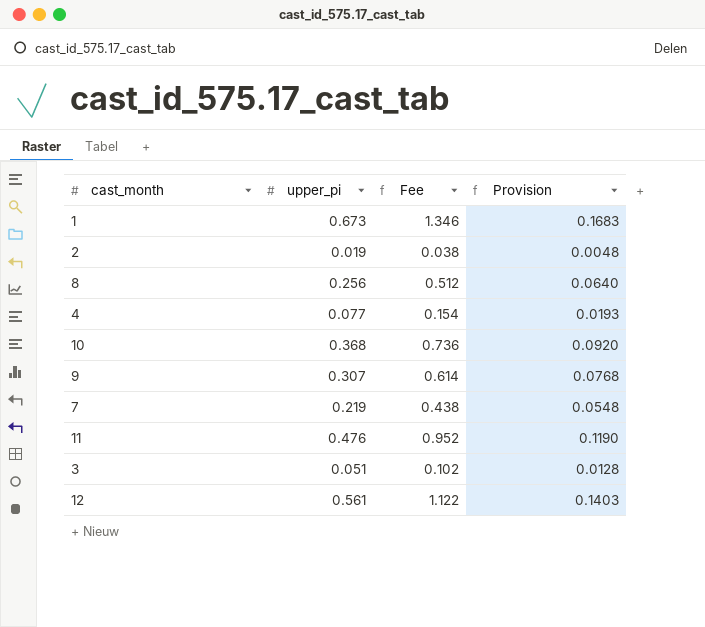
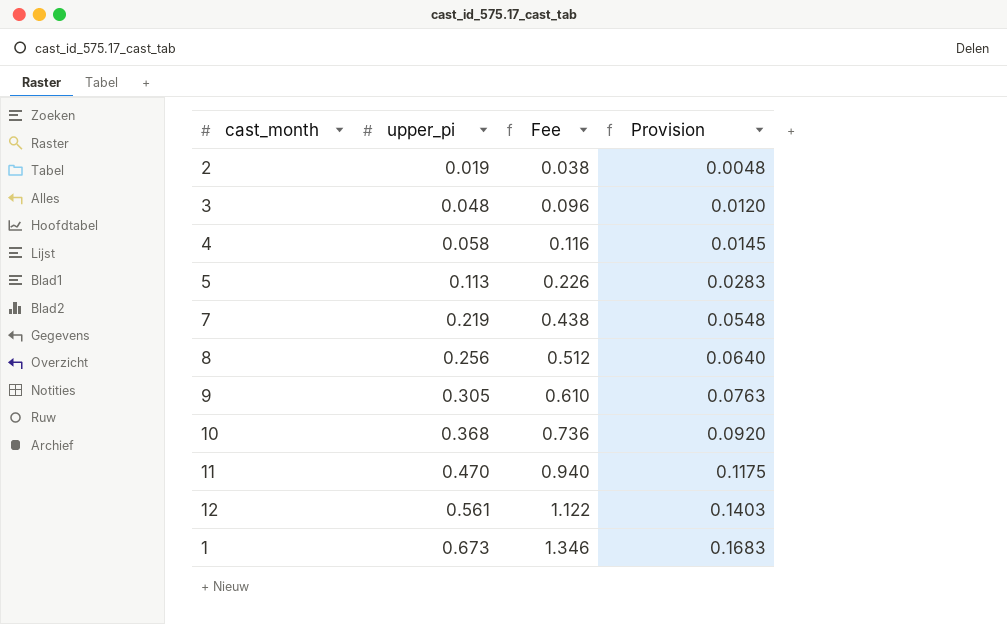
row order: none -> upper_pi ascending
3 | upper_pi: 0.051 -> 0.048
3 | Fee: 0.102 -> 0.096
3 | Provision: 0.0128 -> 0.0120
4 | upper_pi: 0.077 -> 0.058
4 | Fee: 0.154 -> 0.116
4 | Provision: 0.0193 -> 0.0145
row 5: none -> 0.113 | 0.226 | 0.0283
9 | upper_pi: 0.307 -> 0.305
9 | Fee: 0.614 -> 0.610
9 | Provision: 0.0768 -> 0.0763
11 | upper_pi: 0.476 -> 0.470
11 | Fee: 0.952 -> 0.940
11 | Provision: 0.1190 -> 0.1175

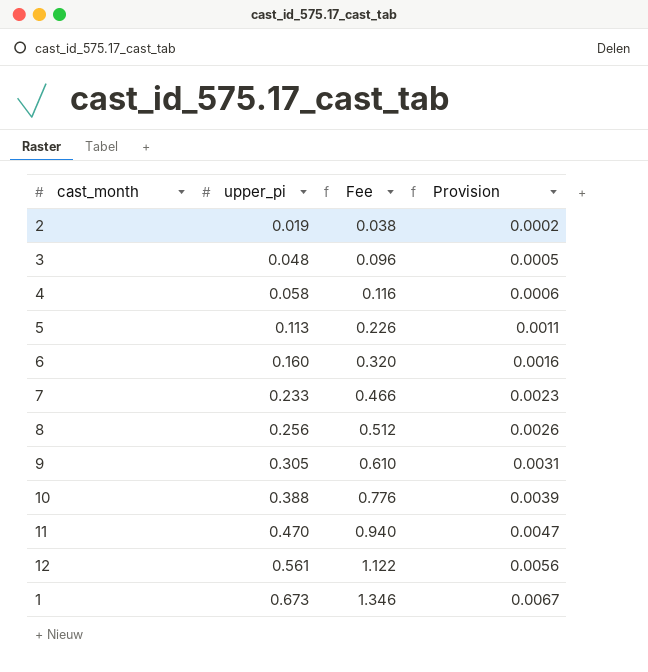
column Provision | formula: [upper_pi] * 0.25 -> [upper_pi] * 0.01
row 6: none -> 0.160 | 0.320 | 0.0016
7 | upper_pi: 0.219 -> 0.233
7 | Fee: 0.438 -> 0.466
10 | upper_pi: 0.368 -> 0.388
10 | Fee: 0.736 -> 0.776

